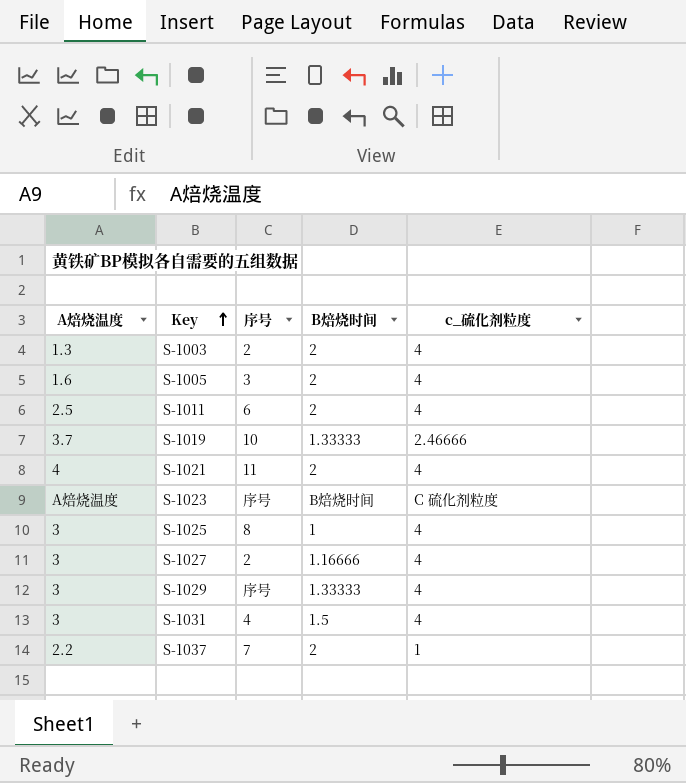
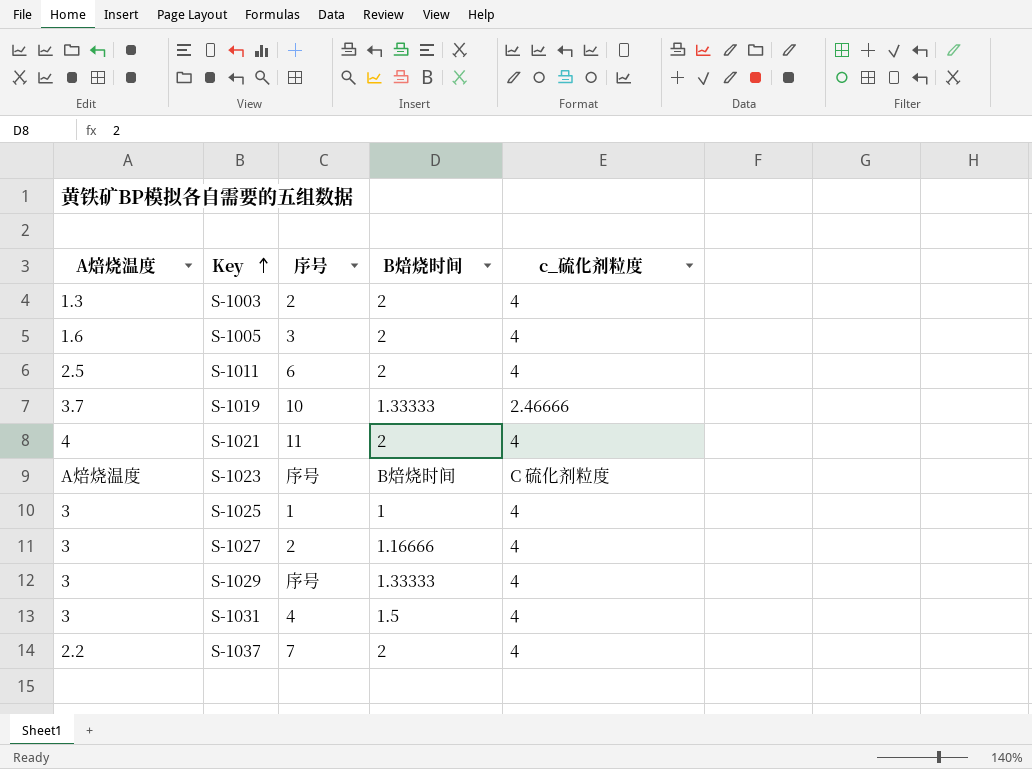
S-1025 | 序号: 8 -> 1
S-1037 | c_硫化剂粒度: 1 -> 4

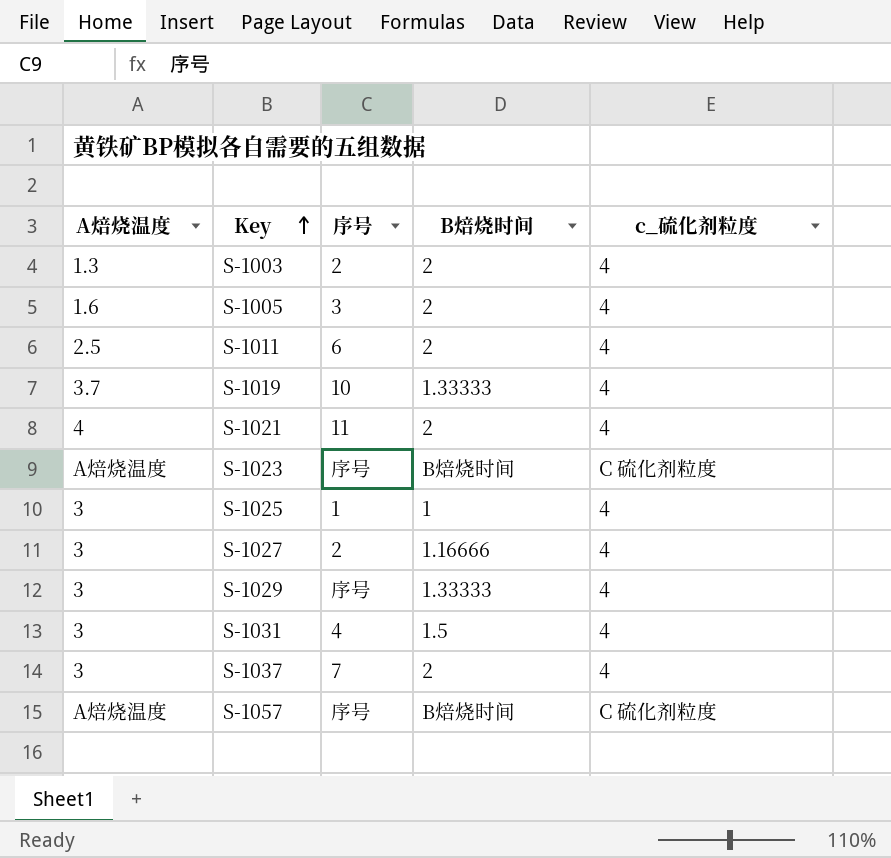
S-1019 | c_硫化剂粒度: 2.46666 -> 4
S-1037 | A焙烧温度: 2.2 -> 3
row S-1057: none -> A焙烧温度 | 序号 | B焙烧时间 | C 硫化剂粒度

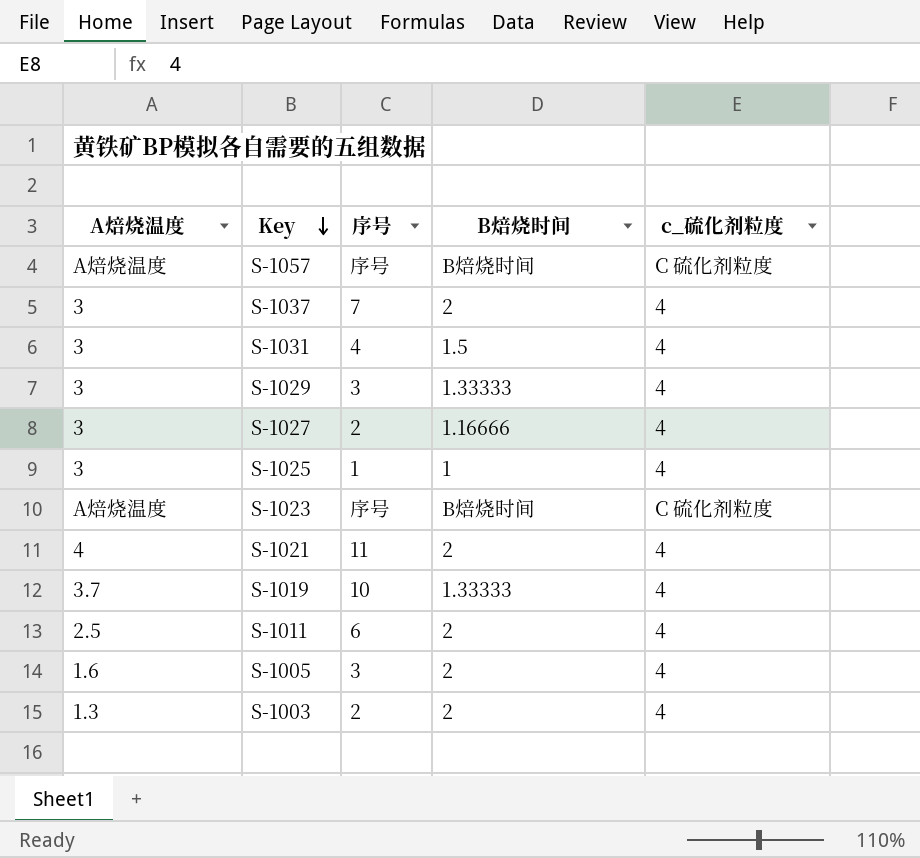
row order: Key ascending -> Key descending
S-1029 | 序号: 序号 -> 3

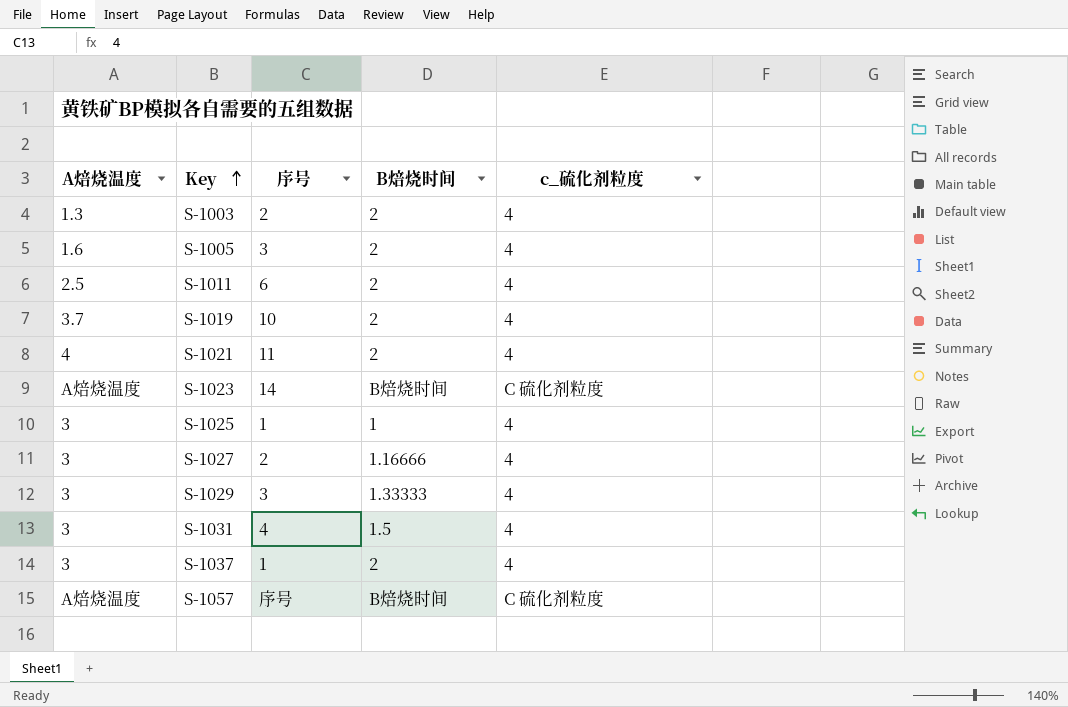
row order: Key descending -> Key ascending
S-1019 | B焙烧时间: 1.33333 -> 2
S-1023 | 序号: 序号 -> 14
S-1037 | 序号: 7 -> 1

